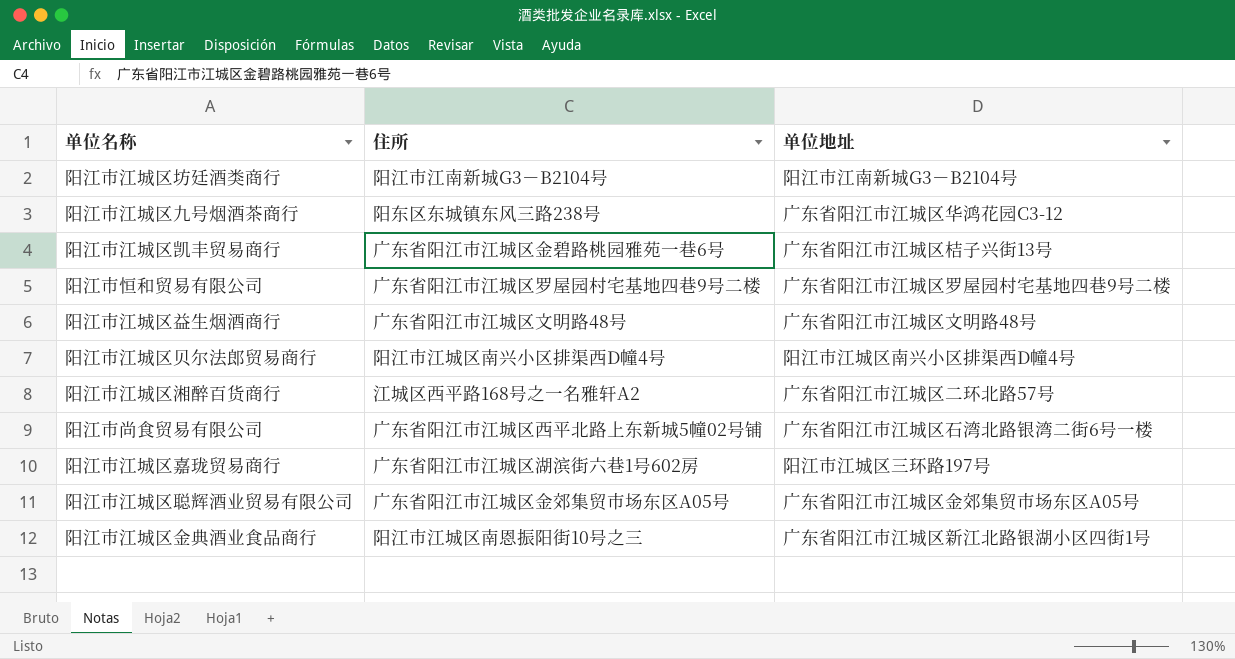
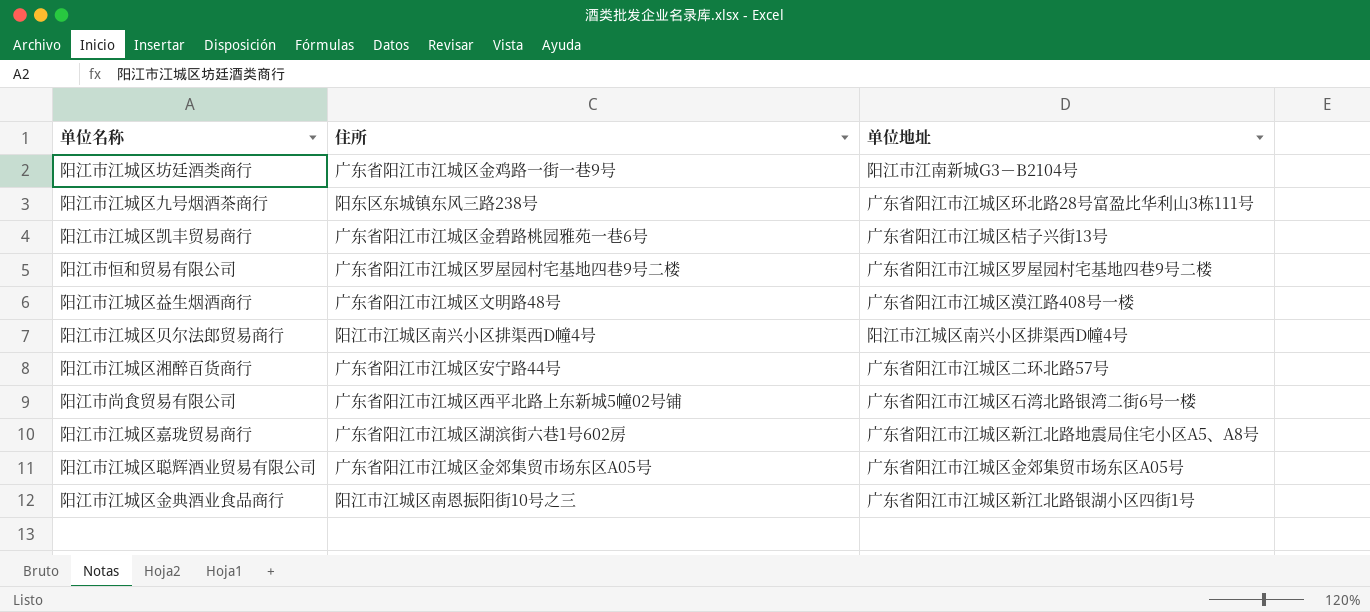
阳江市江城区坊廷酒类商行 | 住所: 阳江市江南新城G3－B2104号 -> 广东省阳江市江城区金鸡路一街一巷9号
阳江市江城区九号烟酒茶商行 | 单位地址: 广东省阳江市江城区华鸿花园C3-12 -> 广东省阳江市江城区环北路28号富盈比华利山3栋111号
阳江市江城区益生烟酒商行 | 单位地址: 广东省阳江市江城区文明路48号 -> 广东省阳江市江城区漠江路408号一楼
阳江市江城区湘醉百货商行 | 住所: 江城区西平路168号之一名雅轩A2 -> 广东省阳江市江城区安宁路44号
阳江市江城区嘉珑贸易商行 | 单位地址: 阳江市江城区三环路197号 -> 广东省阳江市江城区新江北路地震局住宅小区A5、A8号

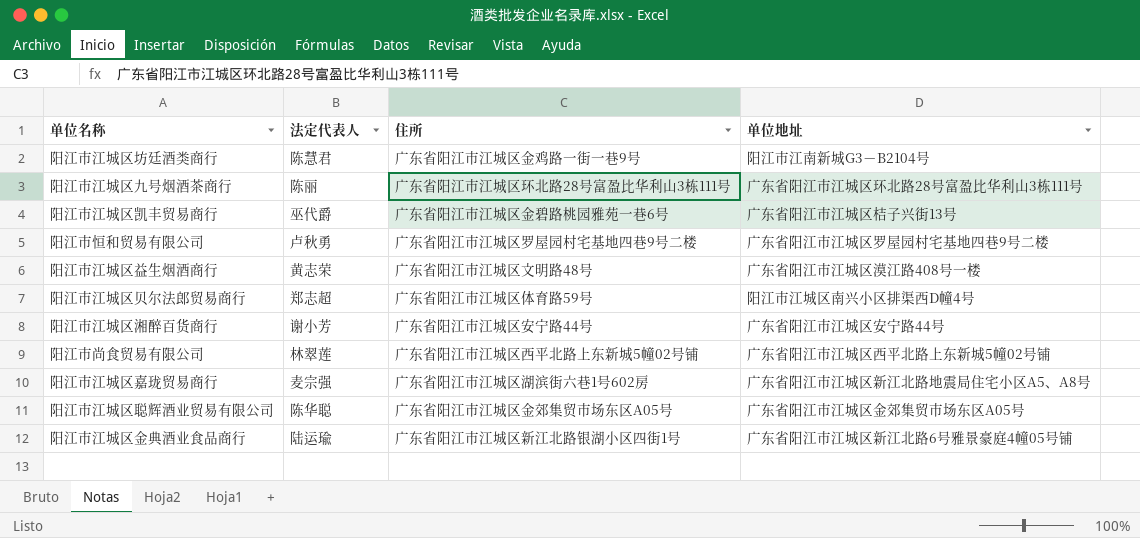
column 法定代表人 | position: none -> 2
阳江市江城区九号烟酒茶商行 | 住所: 阳东区东城镇东风三路238号 -> 广东省阳江市江城区环北路28号富盈比华利山3栋111号
阳江市江城区贝尔法郎贸易商行 | 住所: 阳江市江城区南兴小区排渠西D幢4号 -> 广东省阳江市江城区体育路59号
阳江市江城区湘醉百货商行 | 单位地址: 广东省阳江市江城区二环北路57号 -> 广东省阳江市江城区安宁路44号
阳江市尚食贸易有限公司 | 单位地址: 广东省阳江市江城区石湾北路银湾二街6号一楼 -> 广东省阳江市江城区西平北路上东新城5幢02号铺
阳江市江城区金典酒业食品商行 | 住所: 阳江市江城区南恩振阳街10号之三 -> 广东省阳江市江城区新江北路银湖小区四街1号
阳江市江城区金典酒业食品商行 | 单位地址: 广东省阳江市江城区新江北路银湖小区四街1号 -> 广东省阳江市江城区新江北路6号雅景豪庭4幢05号铺

